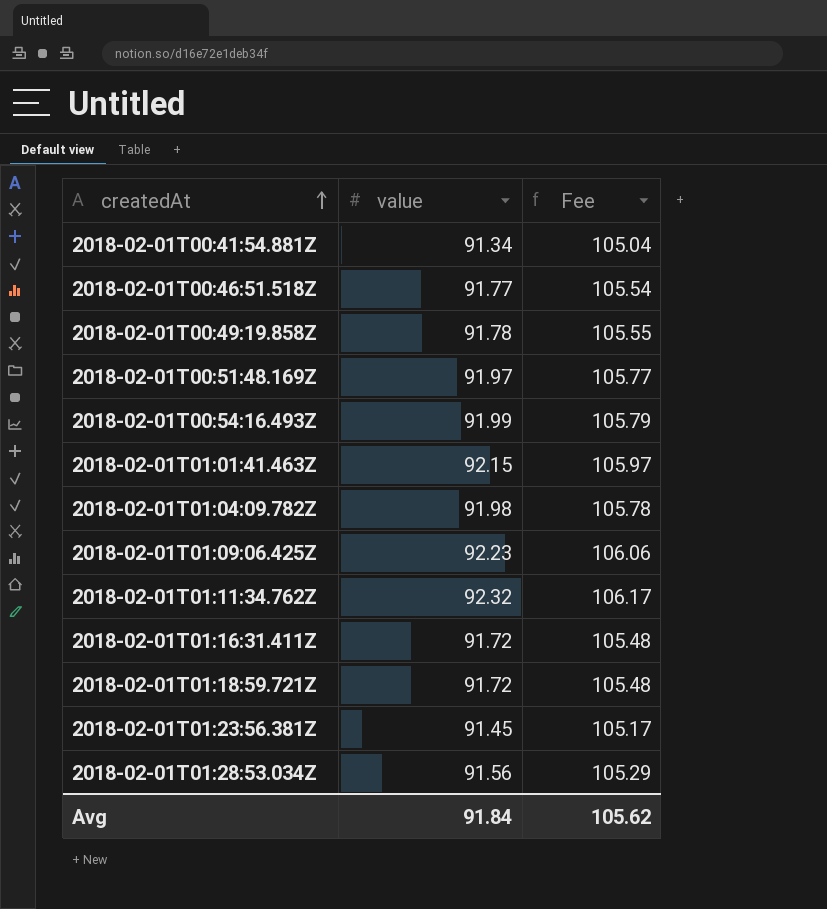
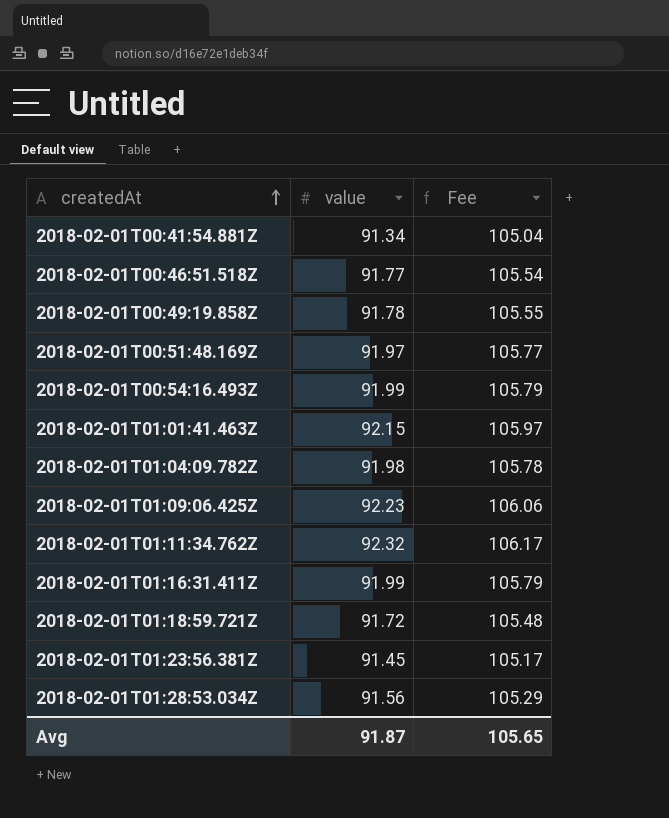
2018-02-01T01:16:31.411Z | value: 91.72 -> 91.99
2018-02-01T01:16:31.411Z | Fee: 105.48 -> 105.79
Avg | value: 91.84 -> 91.87
Avg | Fee: 105.62 -> 105.65

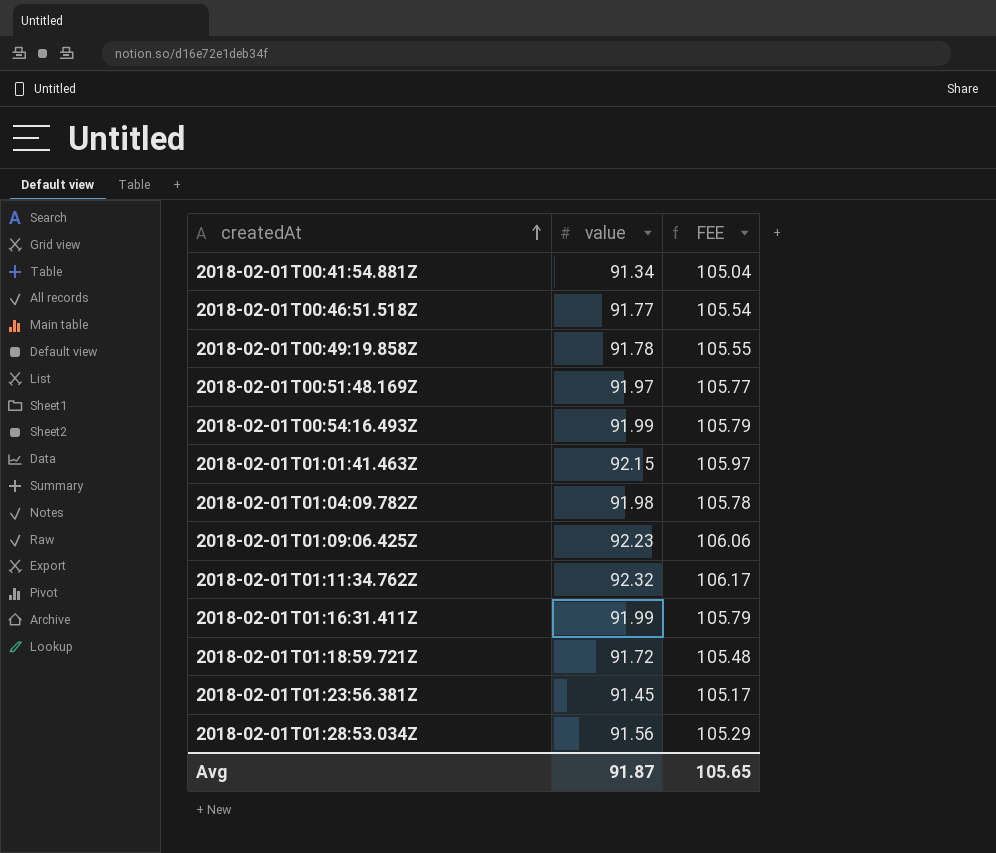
column name: Fee -> FEE

